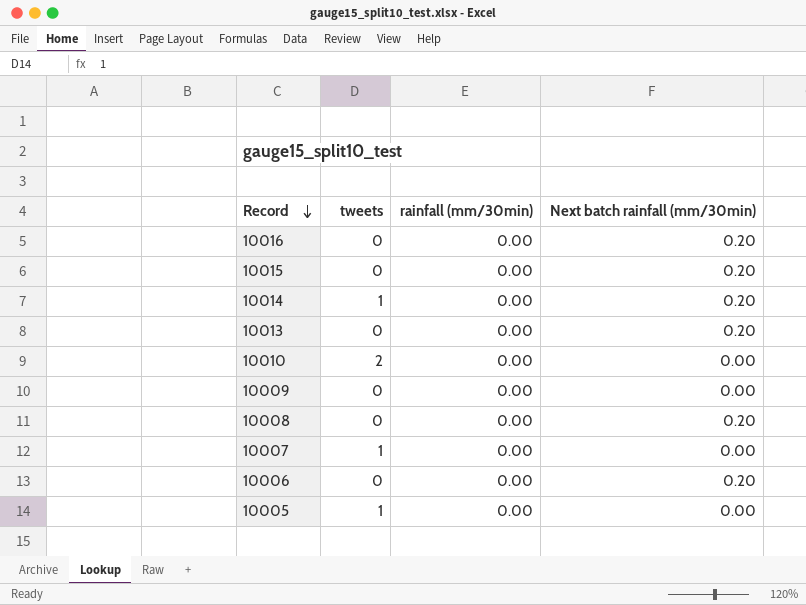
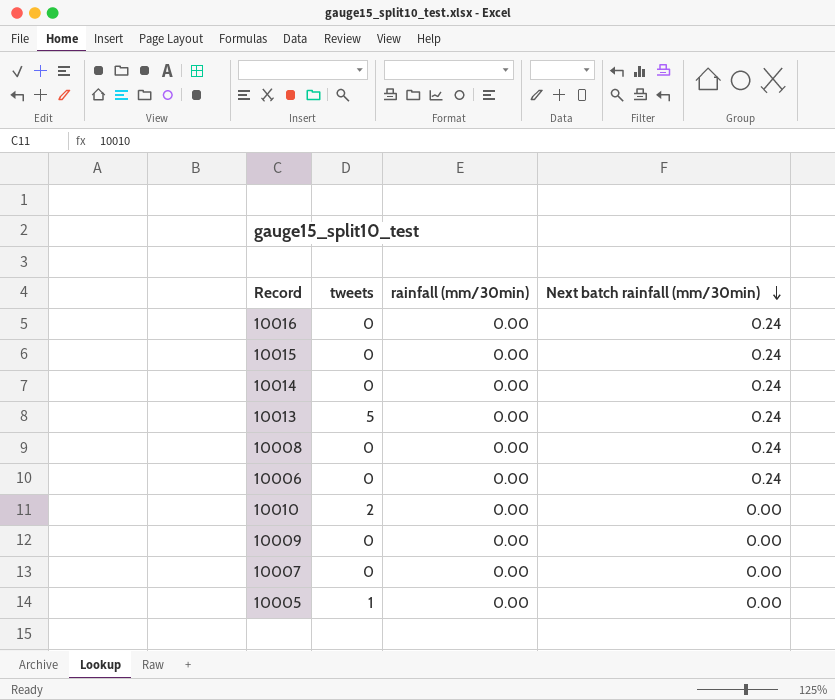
row order: Record descending -> Next batch rainfall (mm/30min) descending
10016 | Next batch rainfall (mm/30min): 0.20 -> 0.24
10015 | Next batch rainfall (mm/30min): 0.20 -> 0.24
10014 | tweets: 1 -> 0
10014 | Next batch rainfall (mm/30min): 0.20 -> 0.24
10013 | tweets: 0 -> 5
10013 | Next batch rainfall (mm/30min): 0.20 -> 0.24
10008 | Next batch rainfall (mm/30min): 0.20 -> 0.24
10006 | Next batch rainfall (mm/30min): 0.20 -> 0.24
10007 | tweets: 1 -> 0

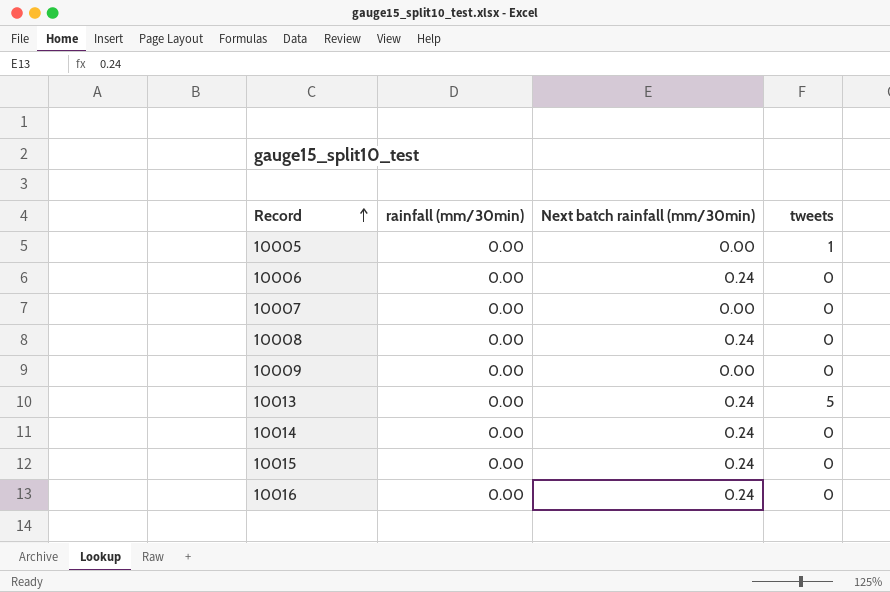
row order: Next batch rainfall (mm/30min) descending -> Record ascending
column tweets | position: 2 -> 4
row 10010: 2 | 0.00 | 0.00 -> none

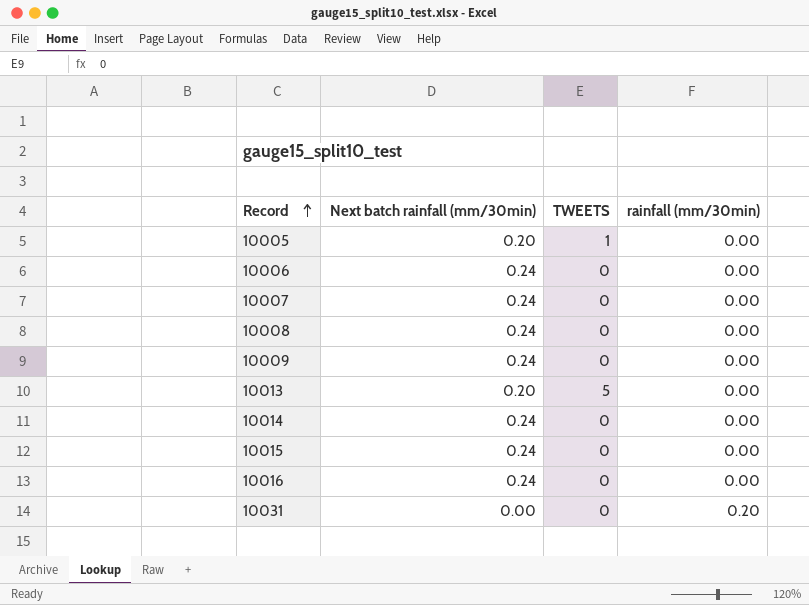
column name: tweets -> TWEETS
column rainfall (mm/30min) | position: 2 -> 4
10005 | Next batch rainfall (mm/30min): 0.00 -> 0.20
10007 | Next batch rainfall (mm/30min): 0.00 -> 0.24
10009 | Next batch rainfall (mm/30min): 0.00 -> 0.24
10013 | Next batch rainfall (mm/30min): 0.24 -> 0.20
row 10031: none -> 0.00 | 0 | 0.20

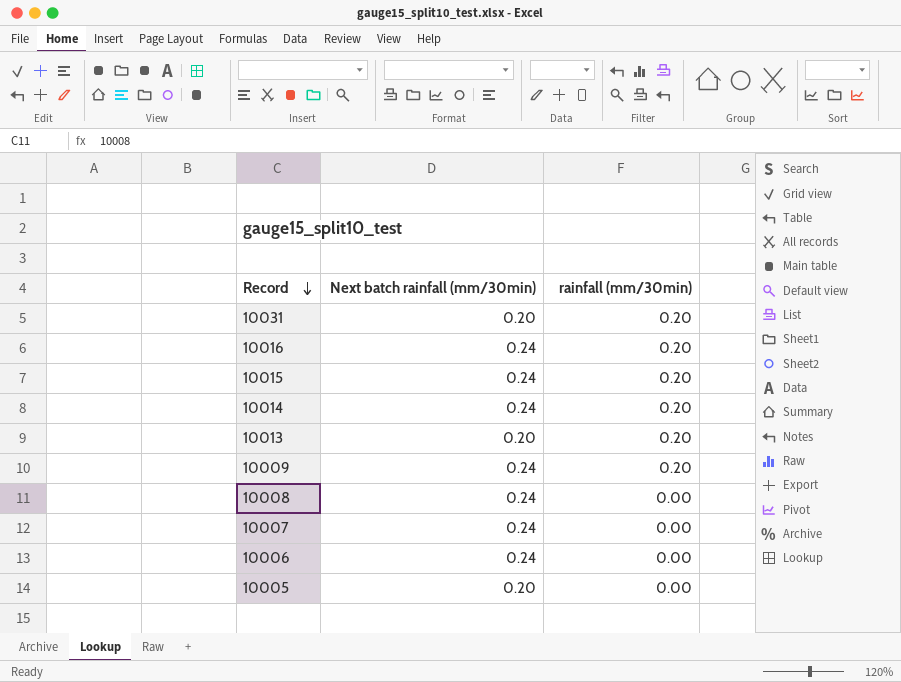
row order: Record ascending -> Record descending
column TWEETS | position: 3 -> none
10031 | Next batch rainfall (mm/30min): 0.00 -> 0.20
10016 | rainfall (mm/30min): 0.00 -> 0.20
10015 | rainfall (mm/30min): 0.00 -> 0.20
10014 | rainfall (mm/30min): 0.00 -> 0.20
10013 | rainfall (mm/30min): 0.00 -> 0.20
10009 | rainfall (mm/30min): 0.00 -> 0.20

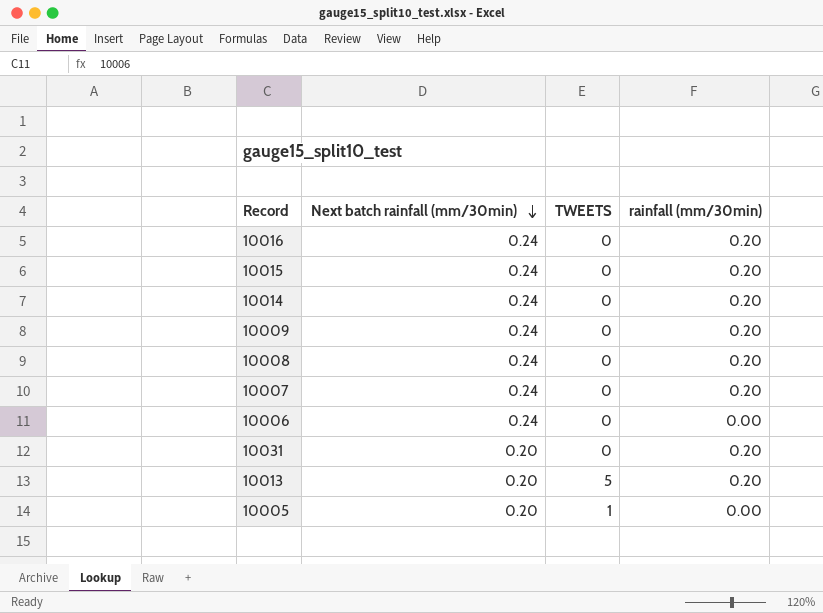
row order: Record descending -> Next batch rainfall (mm/30min) descending
column TWEETS | position: none -> 3
10008 | rainfall (mm/30min): 0.00 -> 0.20
10007 | rainfall (mm/30min): 0.00 -> 0.20

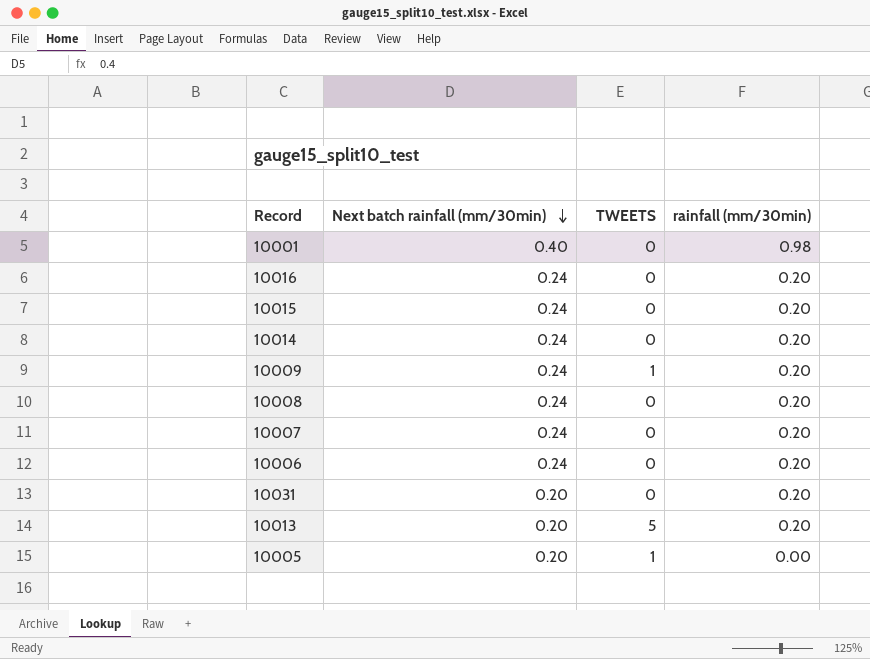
row 10001: none -> 0.40 | 0 | 0.98
10009 | TWEETS: 0 -> 1
10006 | rainfall (mm/30min): 0.00 -> 0.20

